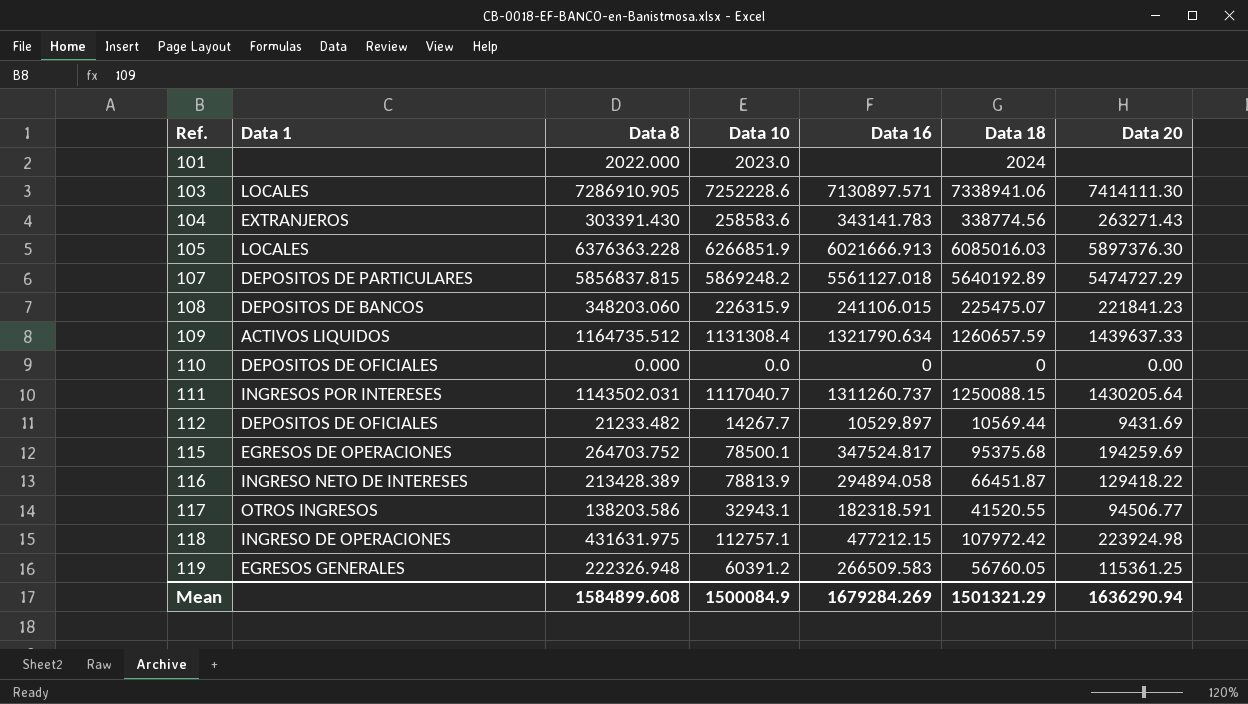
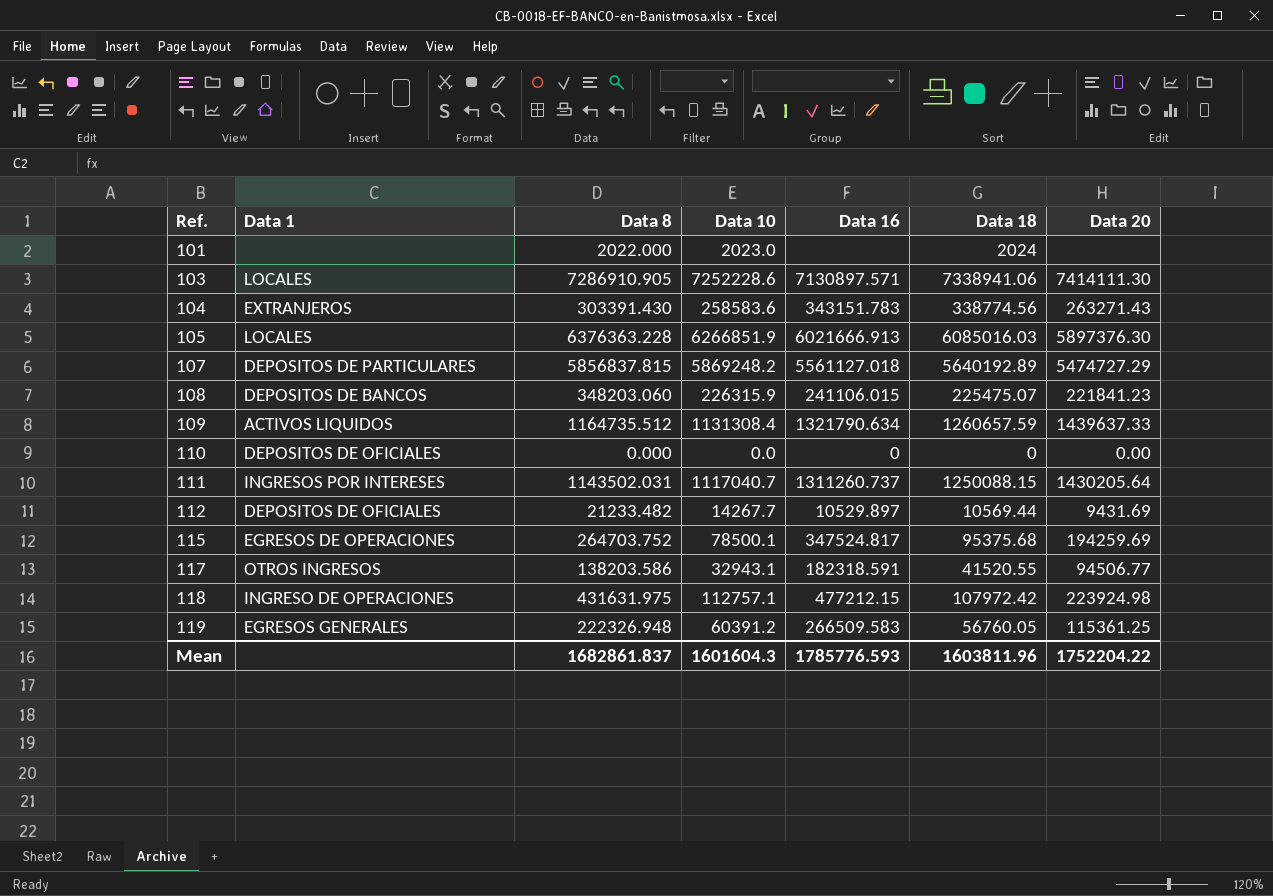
row 116: INGRESO NETO DE INTERESES | 213428.389 | 78813.9 | 294894.058 | 66451.87 | 129418.22 -> none
104 | Data 16: 343141.783 -> 343151.783
Mean | Data 8: 1584899.608 -> 1682861.837
Mean | Data 10: 1500084.9 -> 1601604.3
Mean | Data 16: 1679284.269 -> 1785776.593
Mean | Data 18: 1501321.29 -> 1603811.96
Mean | Data 20: 1636290.94 -> 1752204.22

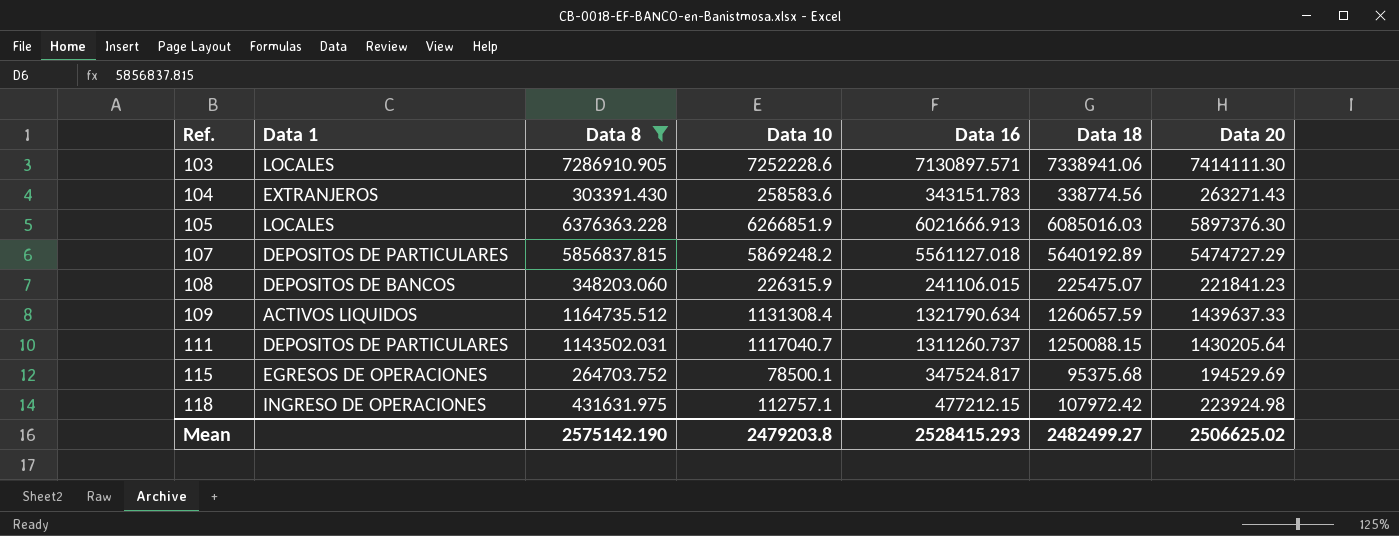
filter: none -> Data 8 >= 264703.752
111 | Data 1: INGRESOS POR INTERESES -> DEPOSITOS DE PARTICULARES
115 | Data 20: 194259.69 -> 194529.69
Mean | Data 8: 1682861.837 -> 2575142.190
Mean | Data 10: 1601604.3 -> 2479203.8
Mean | Data 16: 1785776.593 -> 2528415.293
Mean | Data 18: 1603811.96 -> 2482499.27
Mean | Data 20: 1752204.22 -> 2506625.02

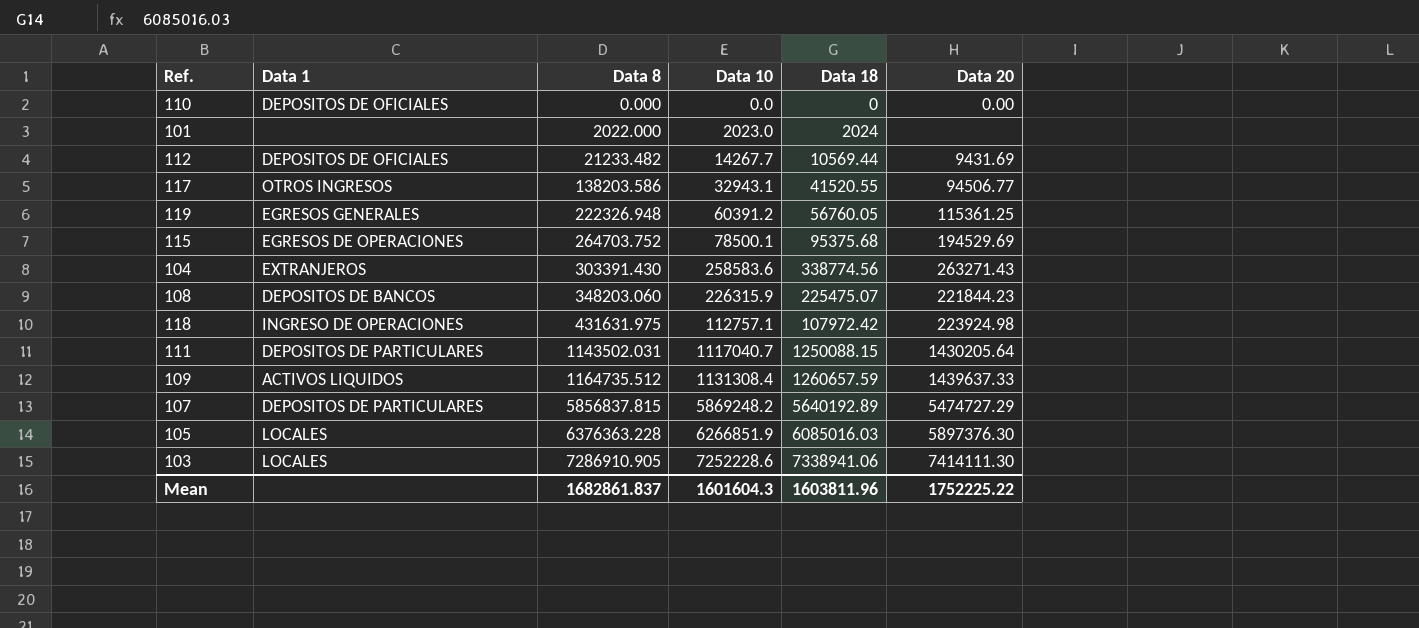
filter: Data 8 >= 264703.752 -> none
row order: Ref. ascending -> Data 8 ascending
column Data 16 | position: 5 -> none
108 | Data 20: 221841.23 -> 221844.23
Mean | Data 8: 2575142.190 -> 1682861.837
Mean | Data 10: 2479203.8 -> 1601604.3
Mean | Data 18: 2482499.27 -> 1603811.96
Mean | Data 20: 2506625.02 -> 1752225.22

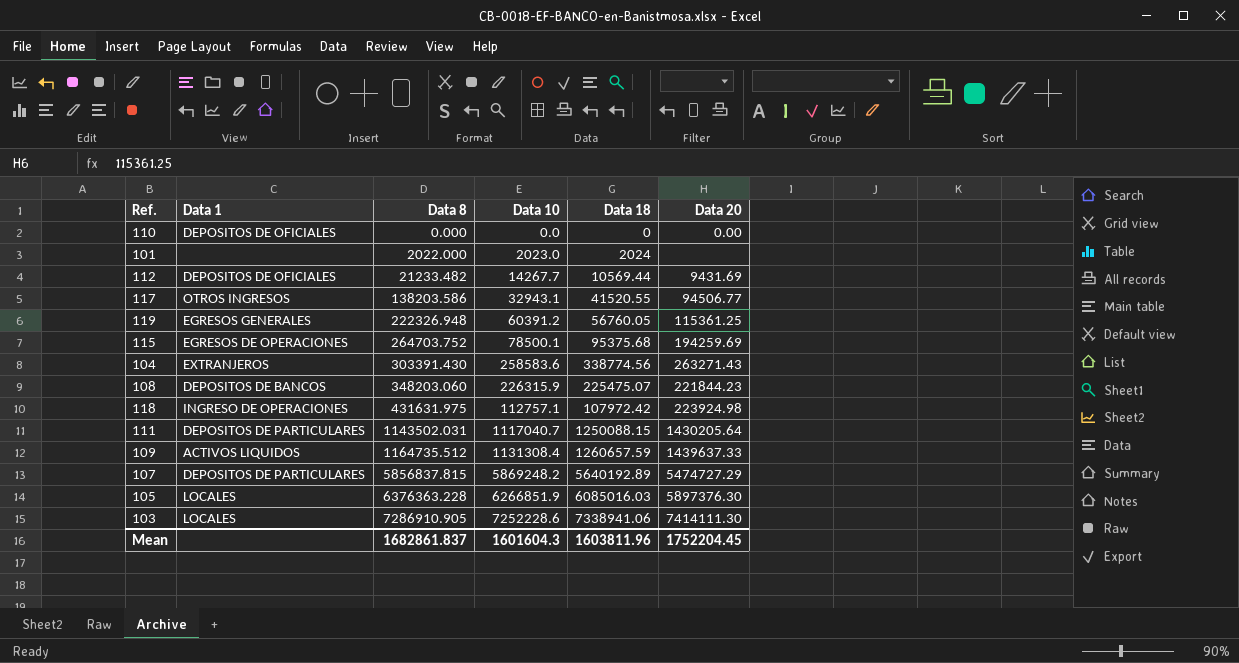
115 | Data 20: 194529.69 -> 194259.69
Mean | Data 20: 1752225.22 -> 1752204.45

